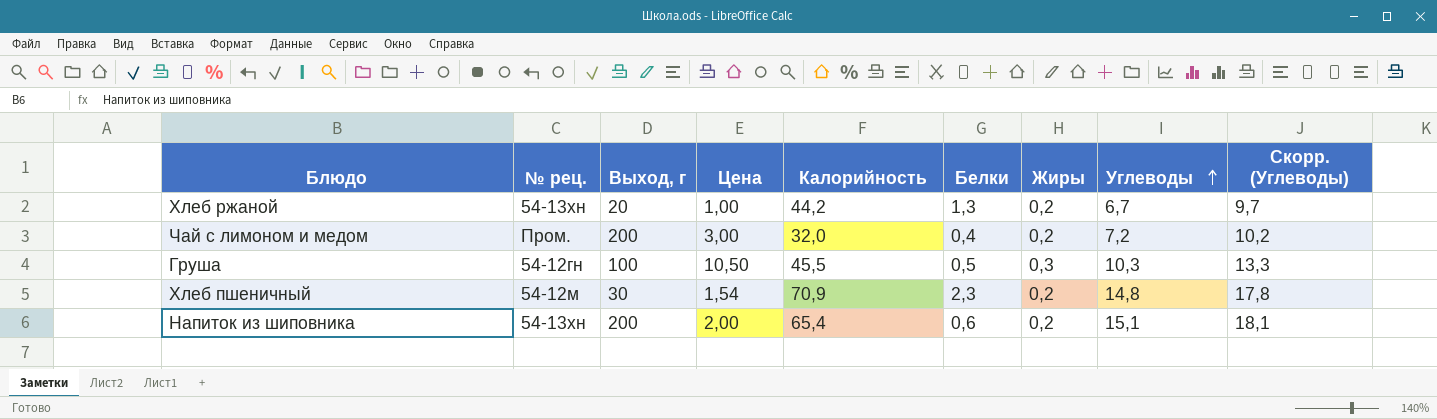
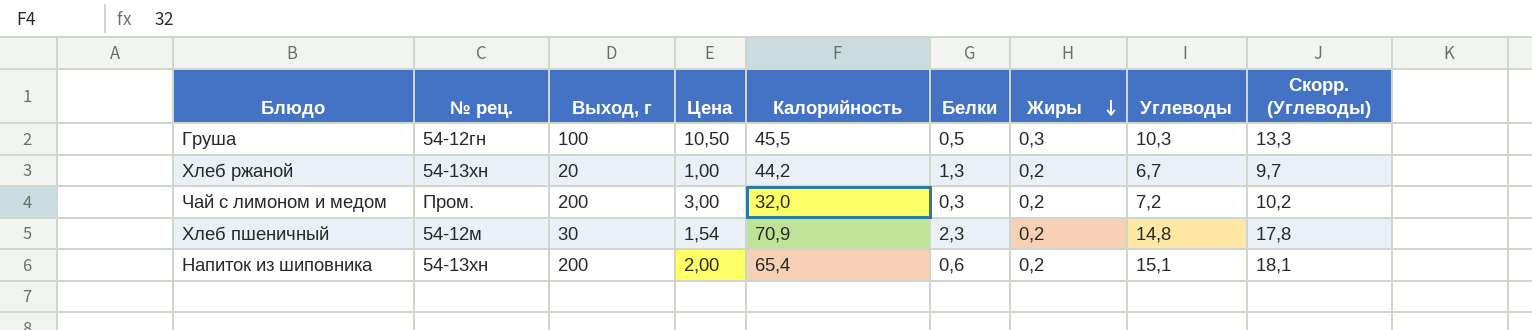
row order: Углеводы ascending -> Жиры descending
Чай с лимоном и медом | Белки: 0,4 -> 0,3

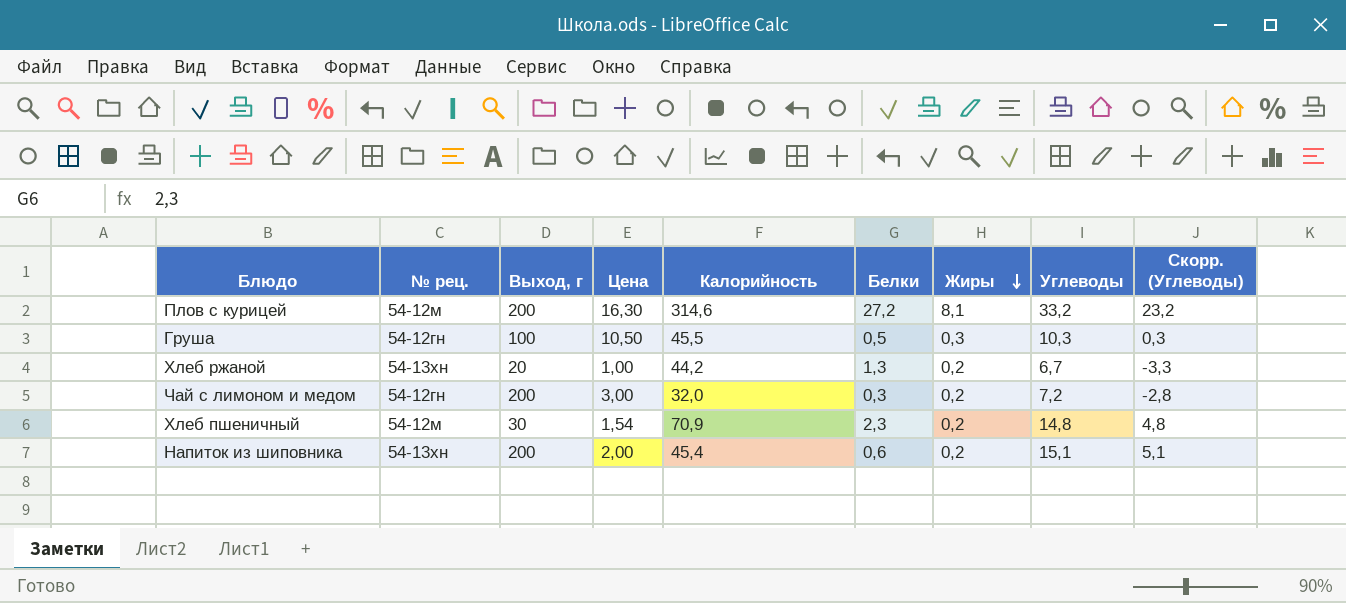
column Скорр. (Углеводы) | formula: [Углеводы] + 3 -> [Углеводы] - 10
row Плов с курицей: none -> 54-12м | 200 | 16,30 | 314,6 | 27,2 | 8,1 | 33,2 | 23,2
Чай с лимоном и медом | № рец.: Пром. -> 54-12гн
Напиток из шиповника | Калорийность: 65,4 -> 45,4

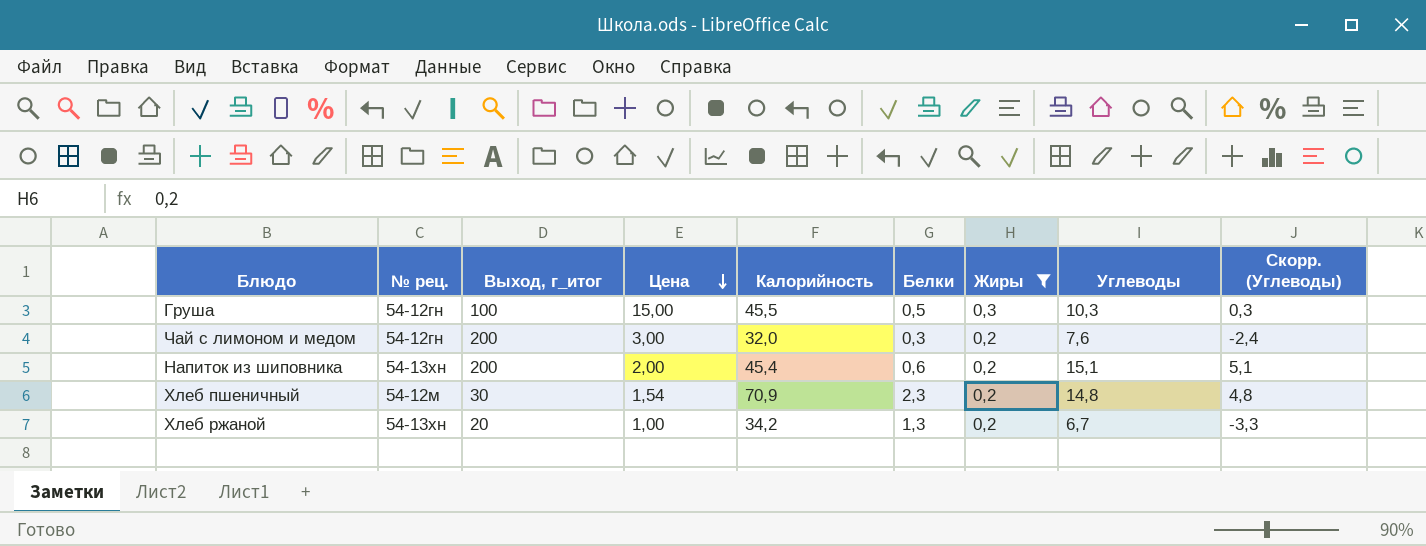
filter: none -> Жиры != 8,1
row order: Жиры descending -> Цена descending
column name: Выход, г -> Выход, г_итог
Груша | Цена: 10,50 -> 15,00
Чай с лимоном и медом | Углеводы: 7,2 -> 7,6
Чай с лимоном и медом | Скорр. (Углеводы): -2,8 -> -2,4
Хлеб ржаной | Калорийность: 44,2 -> 34,2

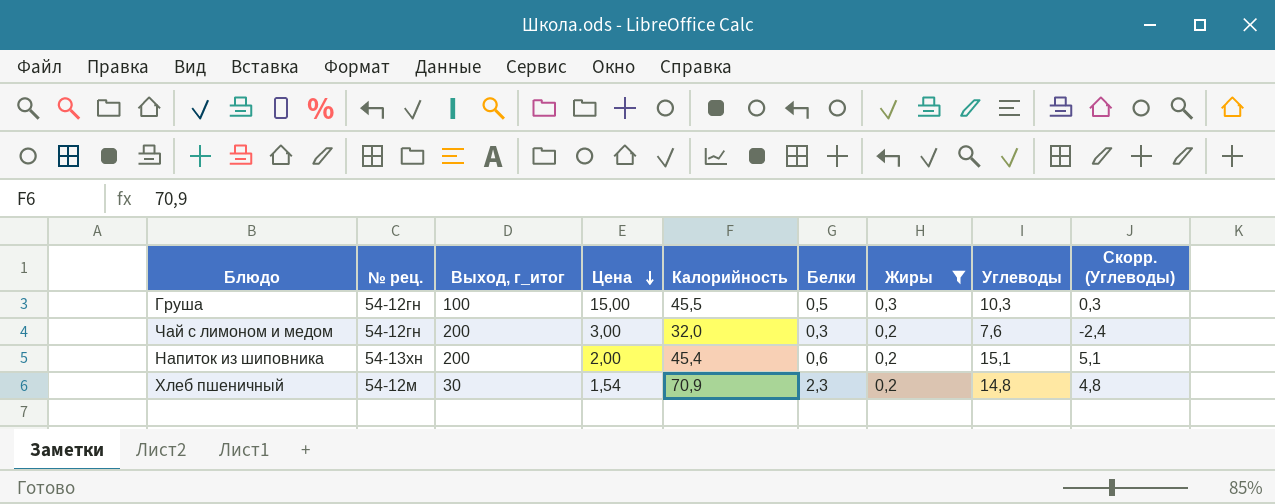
row Хлеб ржаной: 54-13хн | 20 | 1,00 | 34,2 | 1,3 | 0,2 | 6,7 | -3,3 -> none

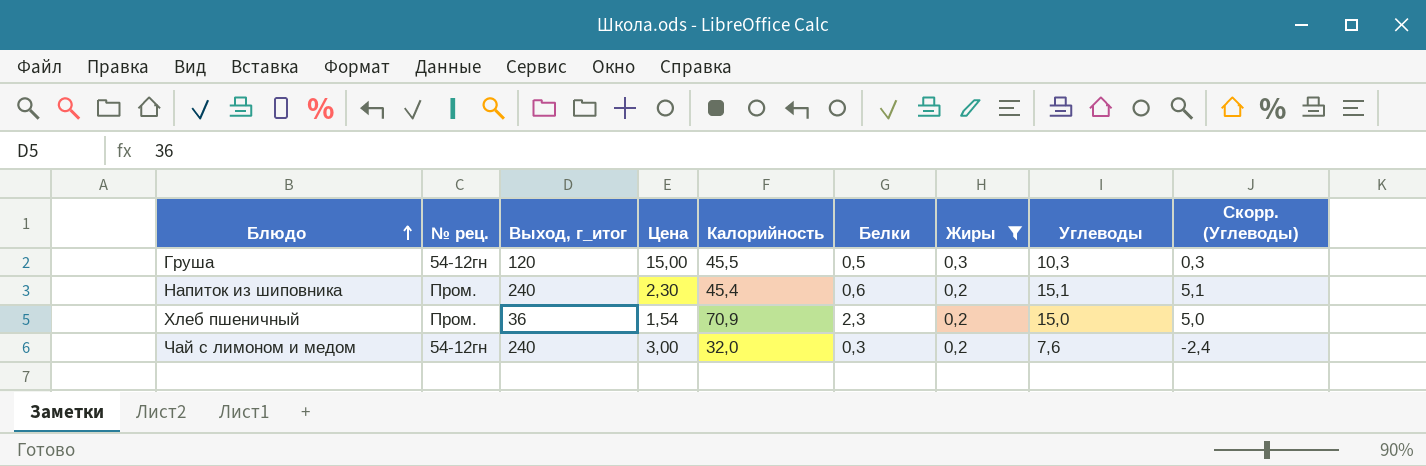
row order: Цена descending -> Блюдо ascending
Груша | Выход, г_итог: 100 -> 120
Напиток из шиповника | № рец.: 54-13хн -> Пром.
Напиток из шиповника | Выход, г_итог: 200 -> 240
Напиток из шиповника | Цена: 2,00 -> 2,30
Хлеб пшеничный | № рец.: 54-12м -> Пром.
Хлеб пшеничный | Выход, г_итог: 30 -> 36
Хлеб пшеничный | Углеводы: 14,8 -> 15,0
Хлеб пшеничный | Скорр. (Углеводы): 4,8 -> 5,0
Чай с лимоном и медом | Выход, г_итог: 200 -> 240

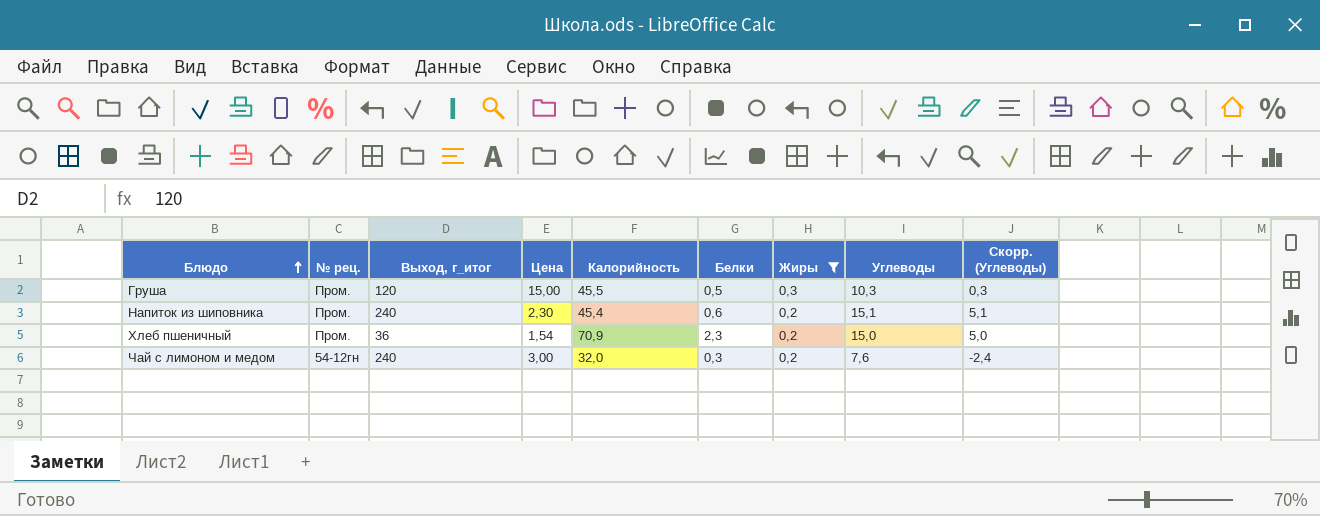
Груша | № рец.: 54-12гн -> Пром.

